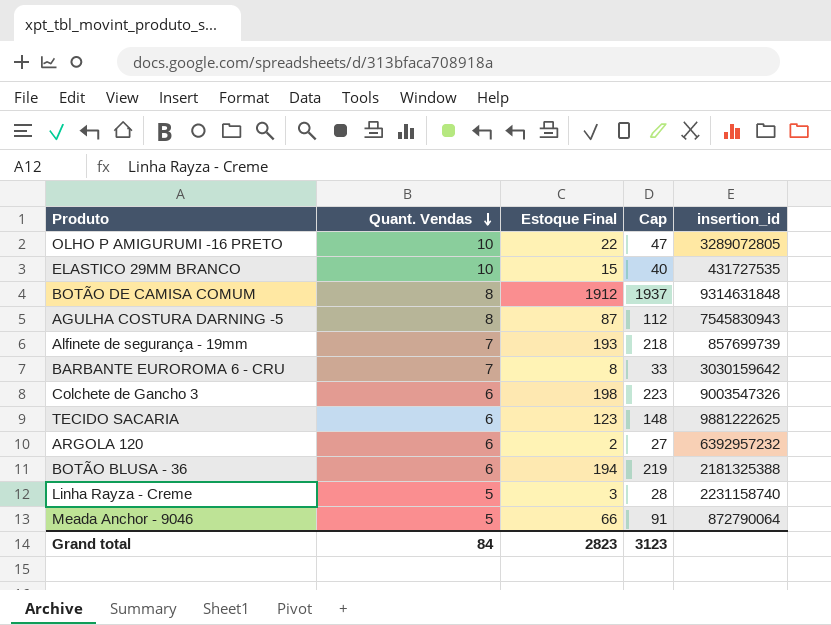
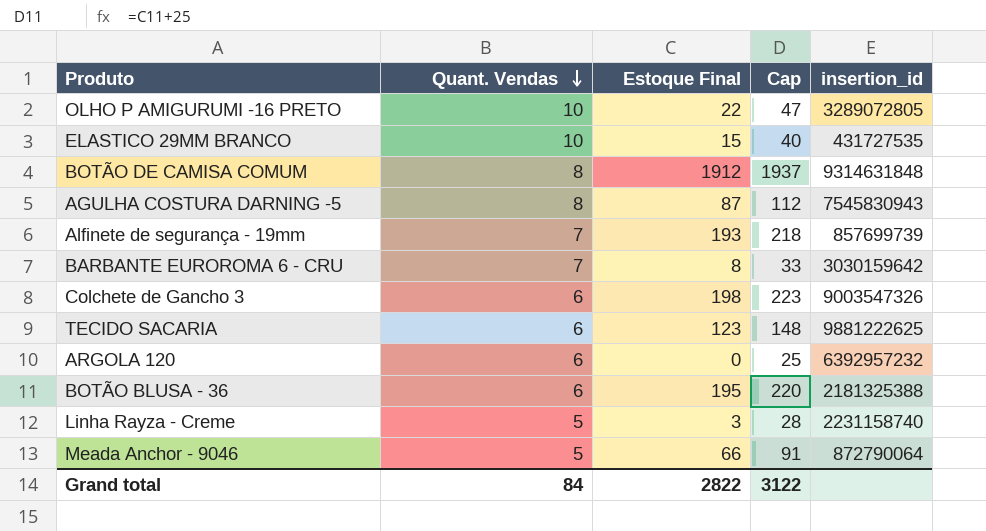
ARGOLA 120 | Estoque Final: 2 -> 0
ARGOLA 120 | Cap: 27 -> 25
BOTÃO BLUSA - 36 | Estoque Final: 194 -> 195
BOTÃO BLUSA - 36 | Cap: 219 -> 220
Grand total | Estoque Final: 2823 -> 2822
Grand total | Cap: 3123 -> 3122

